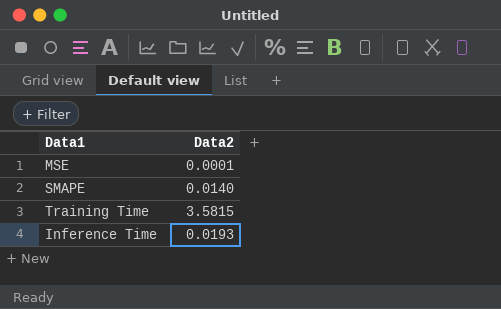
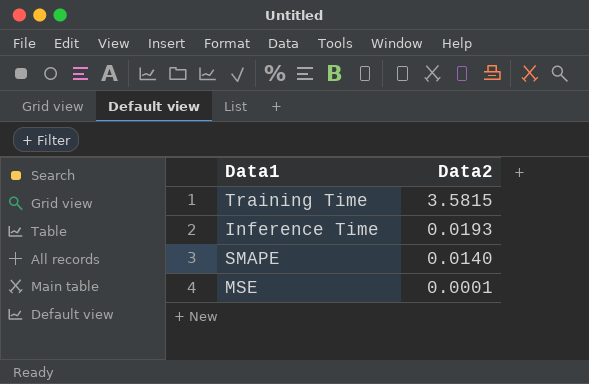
row order: none -> Data2 descending

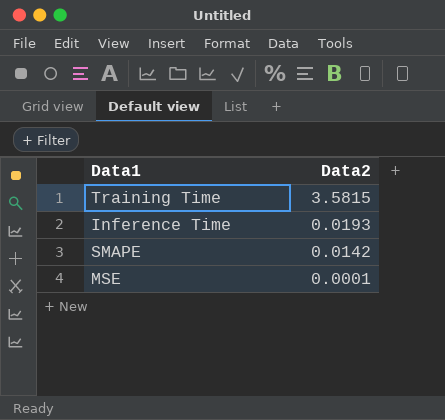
SMAPE | Data2: 0.0140 -> 0.0142

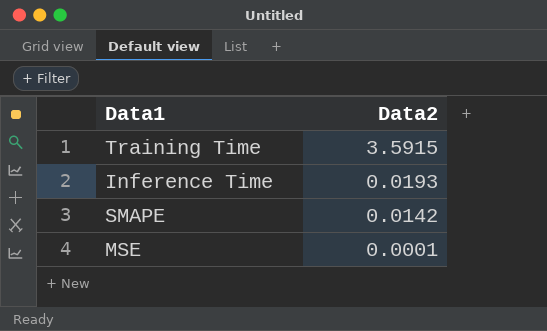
Training Time | Data2: 3.5815 -> 3.5915

